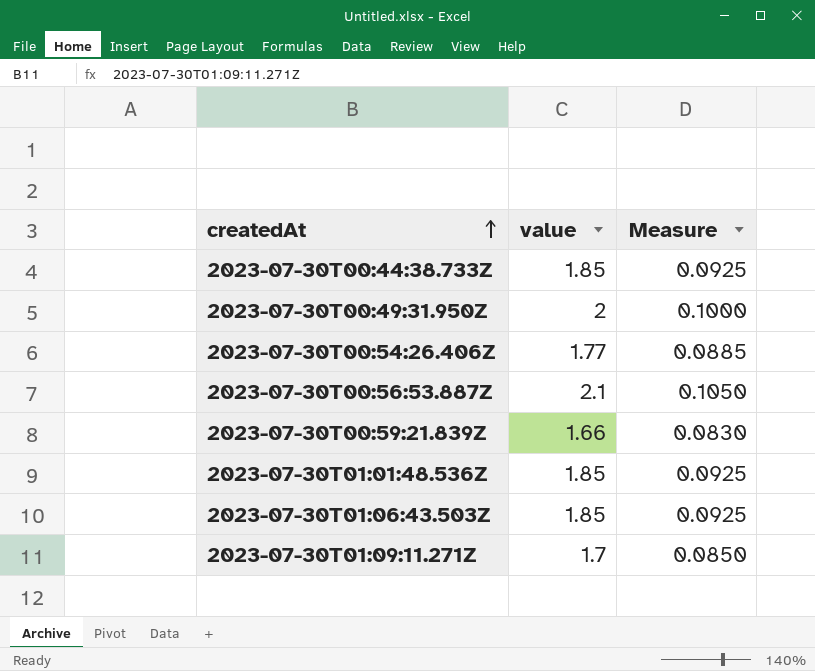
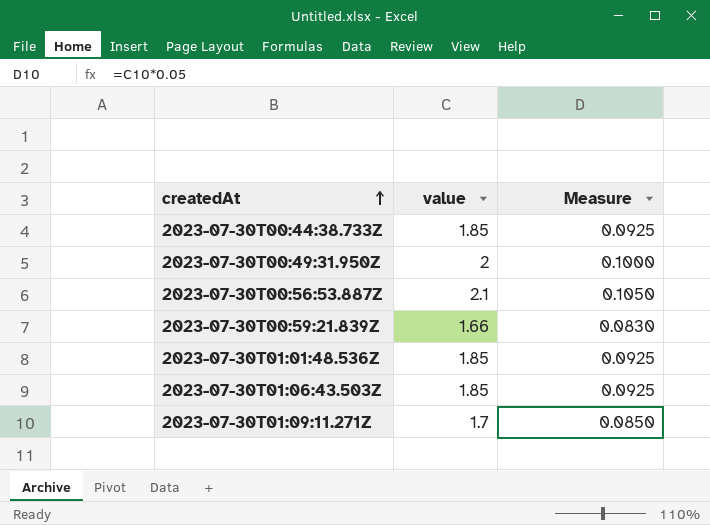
row 2023-07-30T00:54:26.406Z: 1.77 | 0.0885 -> none

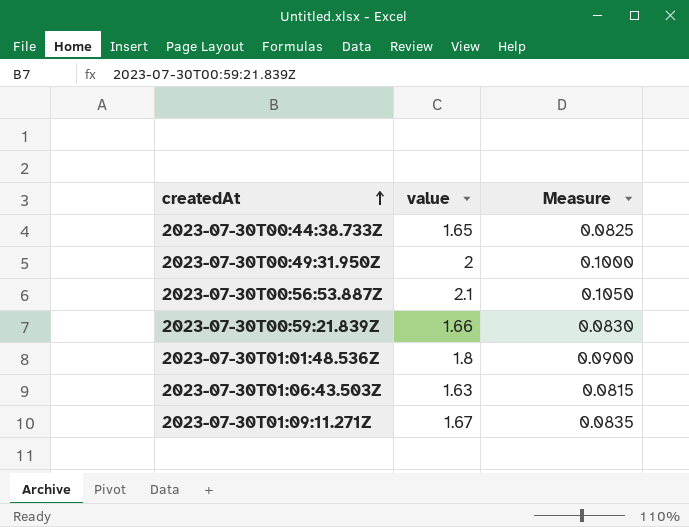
2023-07-30T00:44:38.733Z | value: 1.85 -> 1.65
2023-07-30T00:44:38.733Z | Measure: 0.0925 -> 0.0825
2023-07-30T01:01:48.536Z | value: 1.85 -> 1.8
2023-07-30T01:01:48.536Z | Measure: 0.0925 -> 0.0900
2023-07-30T01:06:43.503Z | value: 1.85 -> 1.63
2023-07-30T01:06:43.503Z | Measure: 0.0925 -> 0.0815
2023-07-30T01:09:11.271Z | value: 1.7 -> 1.67
2023-07-30T01:09:11.271Z | Measure: 0.0850 -> 0.0835

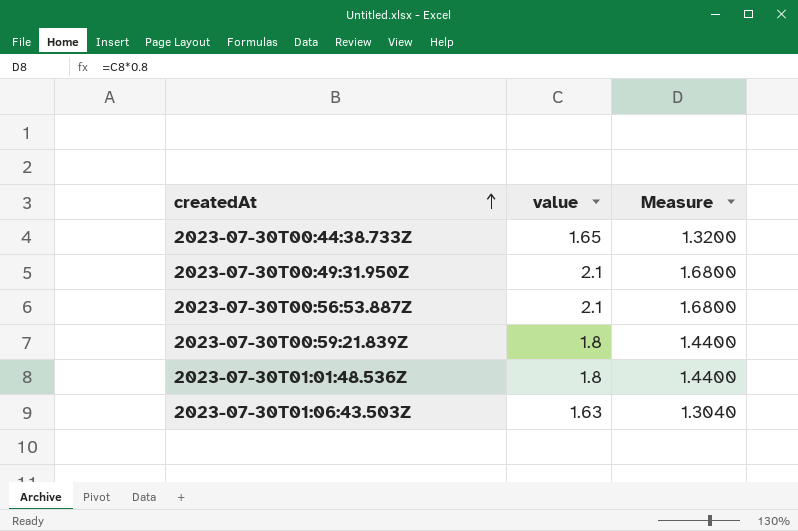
column Measure | formula: [value] * 0.05 -> [value] * 0.8
row 2023-07-30T01:09:11.271Z: 1.67 | 0.0835 -> none
2023-07-30T00:49:31.950Z | value: 2 -> 2.1
2023-07-30T00:59:21.839Z | value: 1.66 -> 1.8

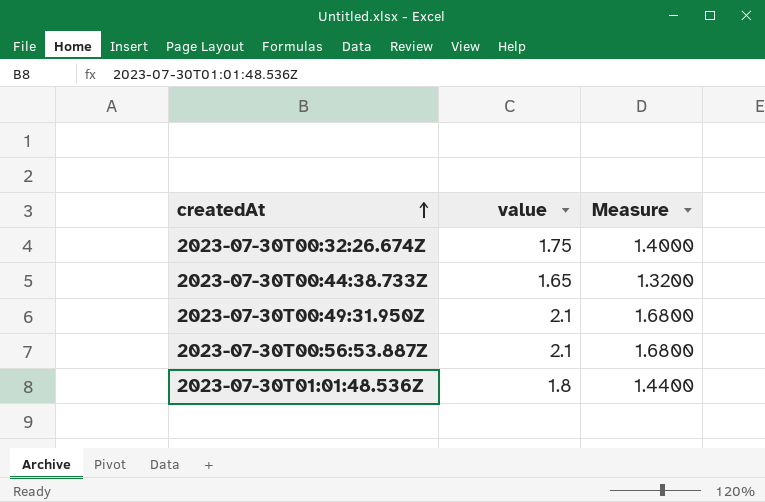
row 2023-07-30T00:59:21.839Z: 1.8 | 1.4400 -> none
row 2023-07-30T01:06:43.503Z: 1.63 | 1.3040 -> none
row 2023-07-30T00:32:26.674Z: none -> 1.75 | 1.4000

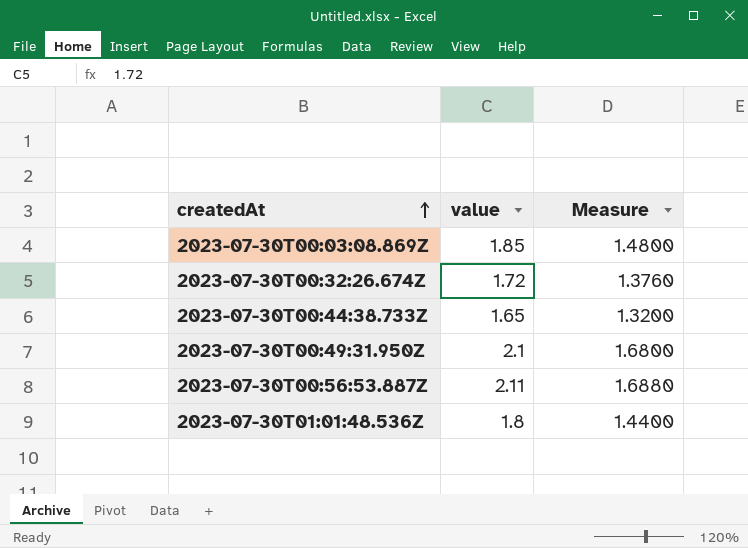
row 2023-07-30T00:03:08.869Z: none -> 1.85 | 1.4800
2023-07-30T00:32:26.674Z | value: 1.75 -> 1.72
2023-07-30T00:32:26.674Z | Measure: 1.4000 -> 1.3760
2023-07-30T00:56:53.887Z | value: 2.1 -> 2.11
2023-07-30T00:56:53.887Z | Measure: 1.6800 -> 1.6880

